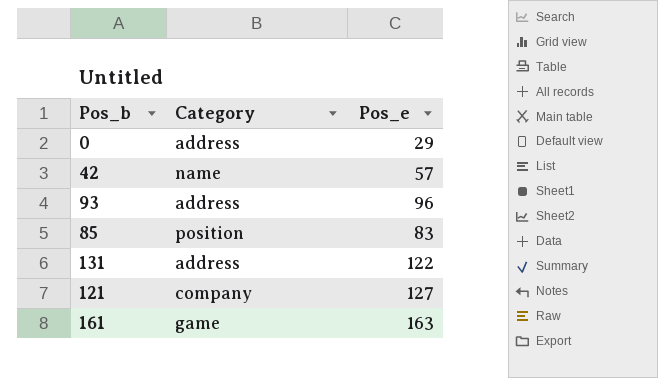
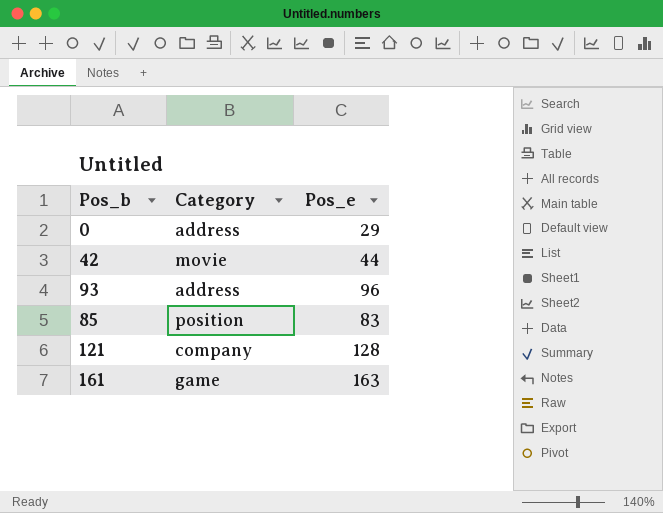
row 131: address | 122 -> none
42 | Category: name -> movie
42 | Pos_e: 57 -> 44
121 | Pos_e: 127 -> 128

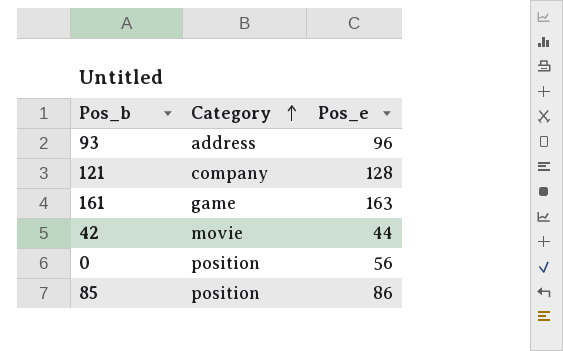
row order: none -> Category ascending
0 | Category: address -> position
0 | Pos_e: 29 -> 56
85 | Pos_e: 83 -> 86

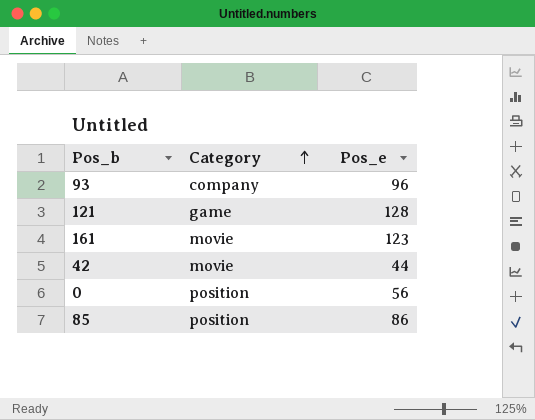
93 | Category: address -> company
121 | Category: company -> game
161 | Category: game -> movie
161 | Pos_e: 163 -> 123

